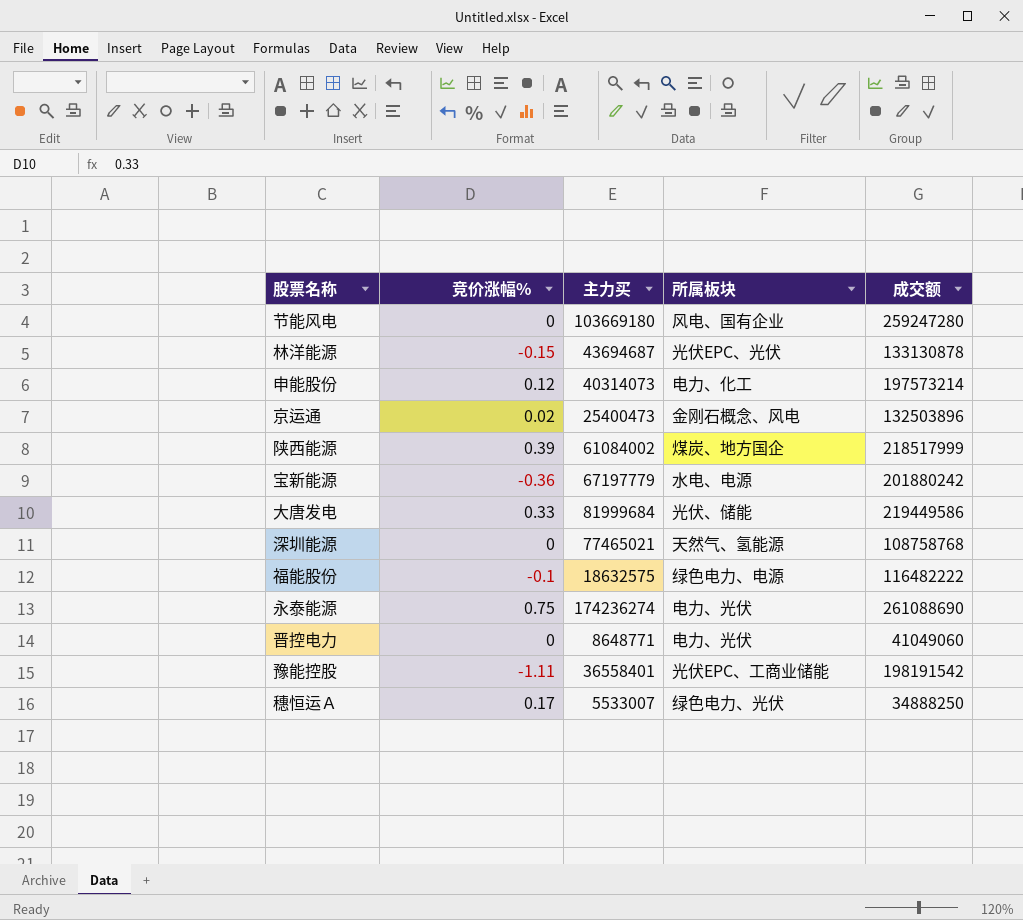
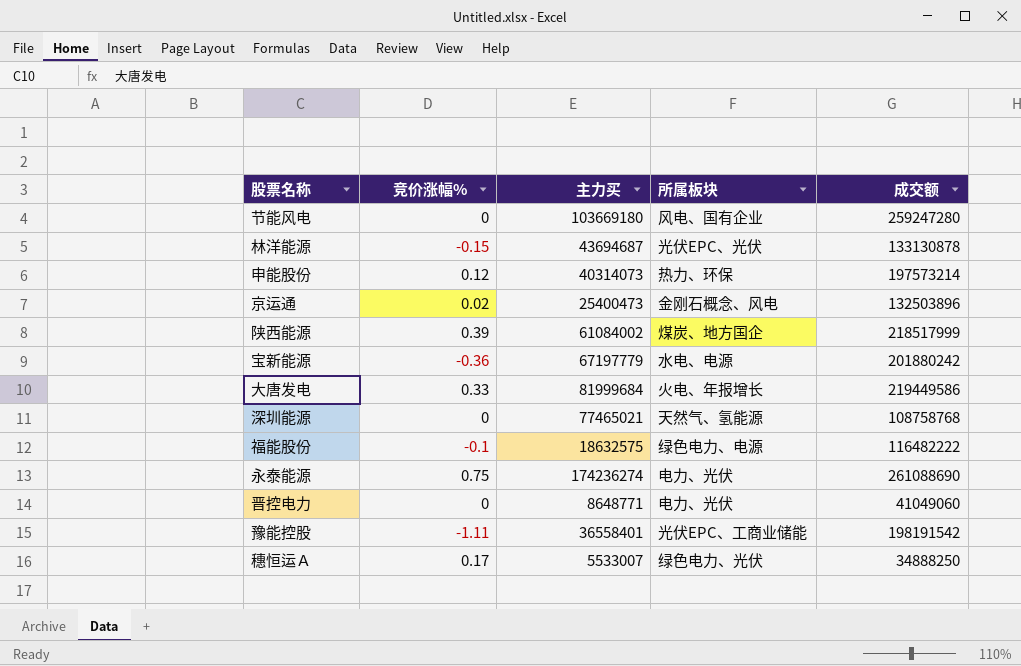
申能股份 | 所属板块: 电力、化工 -> 热力、环保
大唐发电 | 所属板块: 光伏、储能 -> 火电、年报增长

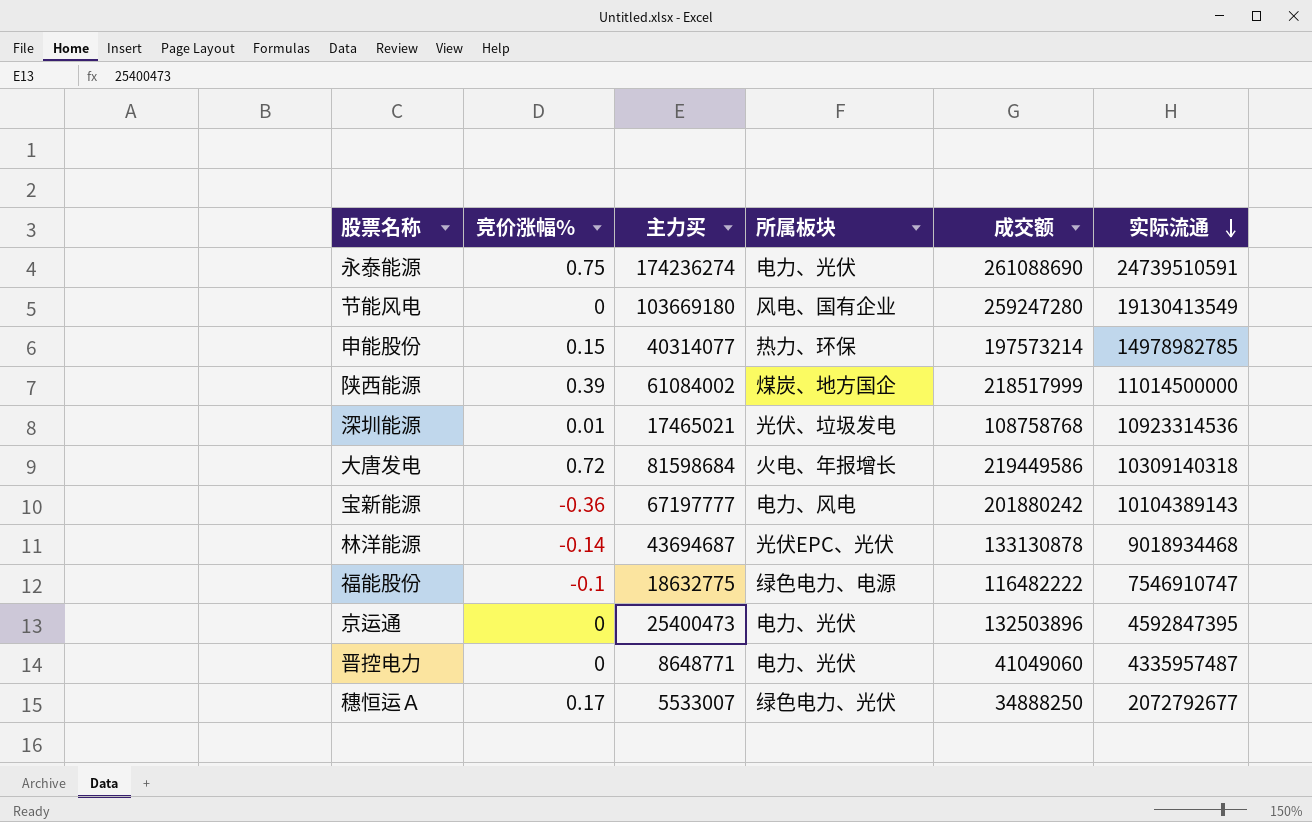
row order: none -> 实际流通 descending
column 实际流通 | position: none -> 6
row 豫能控股: -1.11 | 36558401 | 光伏EPC、工商业储能 | 198191542 -> none
申能股份 | 竞价涨幅%: 0.12 -> 0.15
申能股份 | 主力买: 40314073 -> 40314077
深圳能源 | 竞价涨幅%: 0 -> 0.01
深圳能源 | 主力买: 77465021 -> 17465021
深圳能源 | 所属板块: 天然气、氢能源 -> 光伏、垃圾发电
大唐发电 | 竞价涨幅%: 0.33 -> 0.72
大唐发电 | 主力买: 81999684 -> 81598684
宝新能源 | 主力买: 67197779 -> 67197777
宝新能源 | 所属板块: 水电、电源 -> 电力、风电
林洋能源 | 竞价涨幅%: -0.15 -> -0.14
福能股份 | 主力买: 18632575 -> 18632775
京运通 | 竞价涨幅%: 0.02 -> 0
京运通 | 所属板块: 金刚石概念、风电 -> 电力、光伏

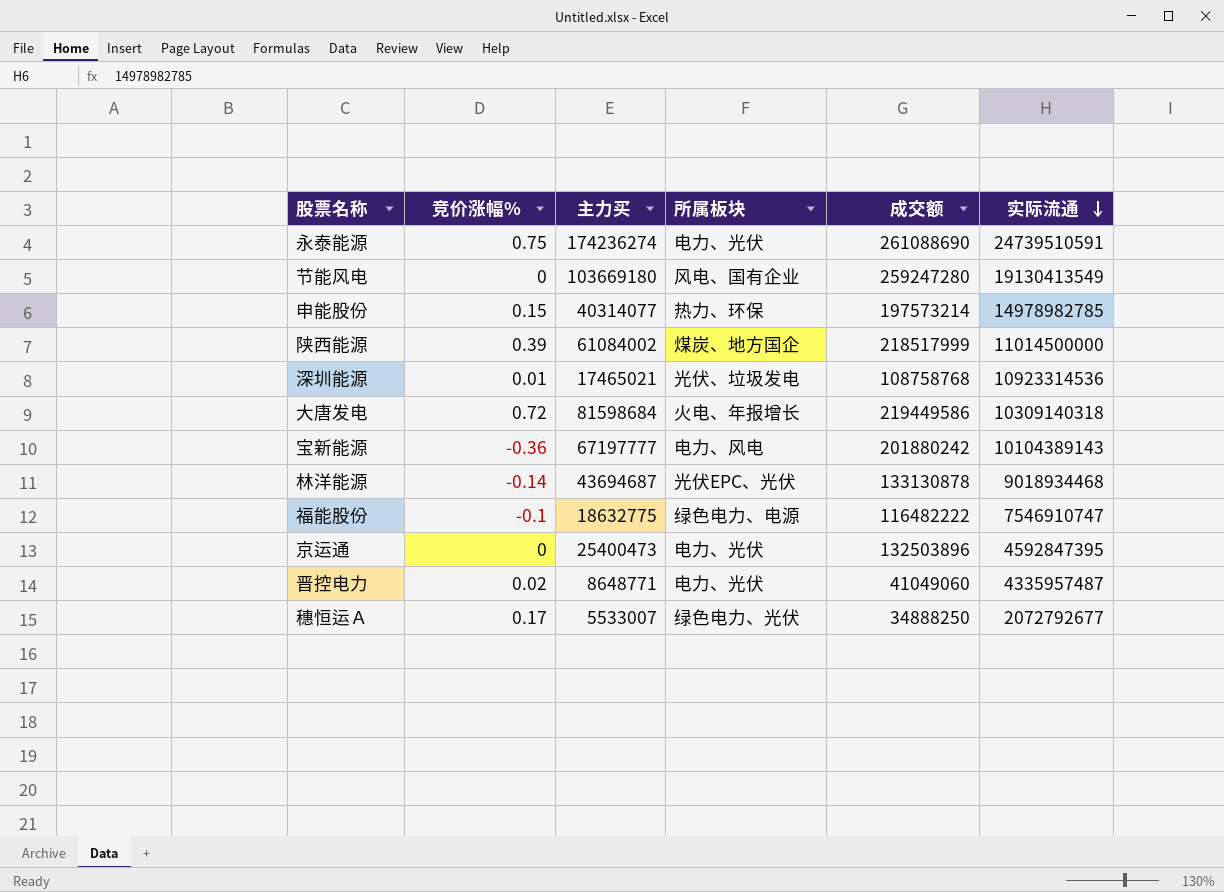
晋控电力 | 竞价涨幅%: 0 -> 0.02

